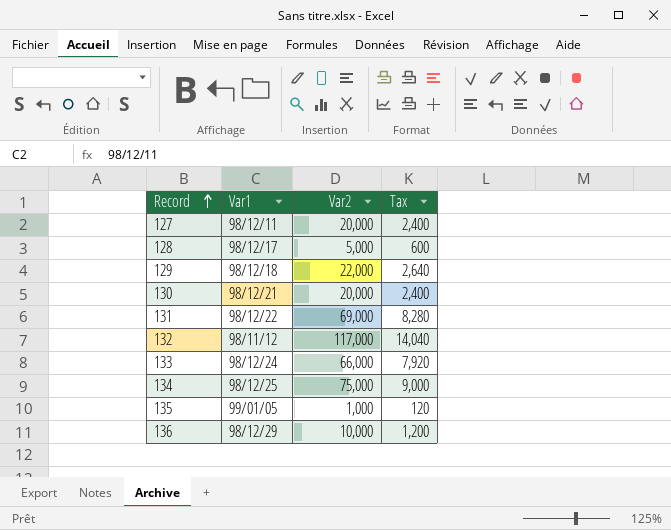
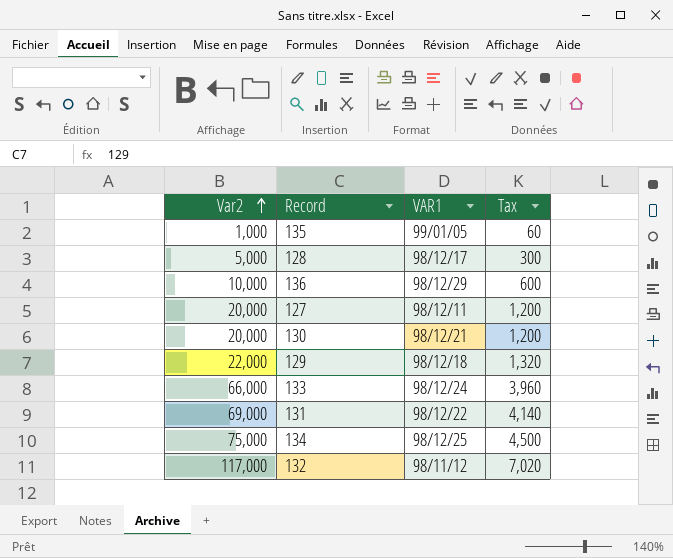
row order: Record ascending -> Var2 ascending
column Var2 | position: 3 -> 1
column name: Var1 -> VAR1
column Tax | formula: [Var2] * 0.12 -> [Var2] * 0.06

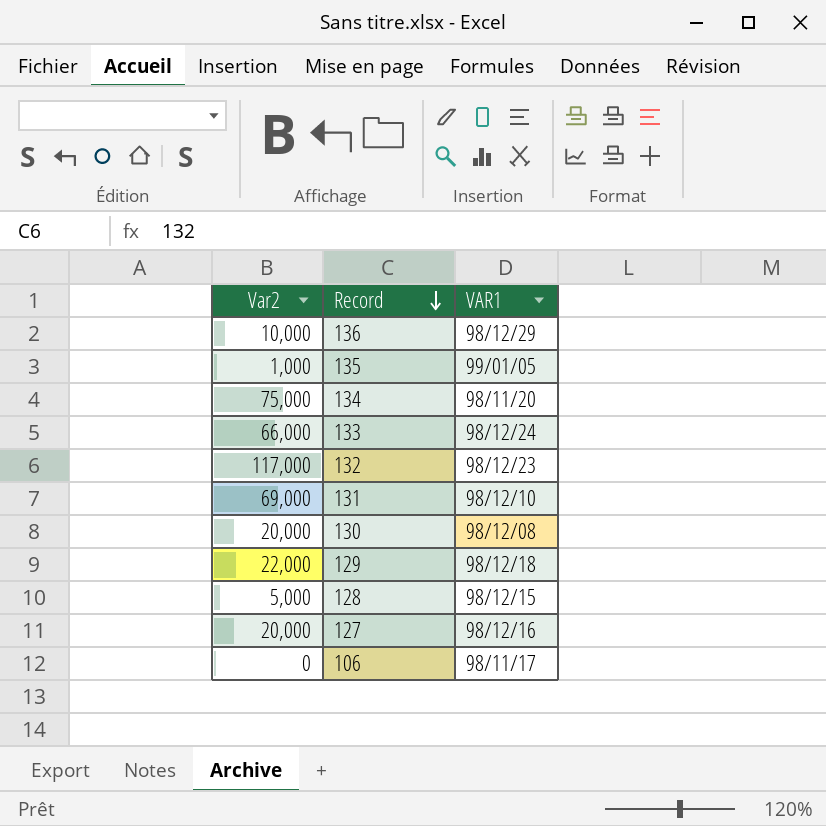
row order: Var2 ascending -> Record descending
column Tax | formula: [Var2] * 0.06 -> none
134 | VAR1: 98/12/25 -> 98/11/20
132 | VAR1: 98/11/12 -> 98/12/23
131 | VAR1: 98/12/22 -> 98/12/10
130 | VAR1: 98/12/21 -> 98/12/08
128 | VAR1: 98/12/17 -> 98/12/15
127 | VAR1: 98/12/11 -> 98/12/16
row 106: none -> 0 | 98/11/17

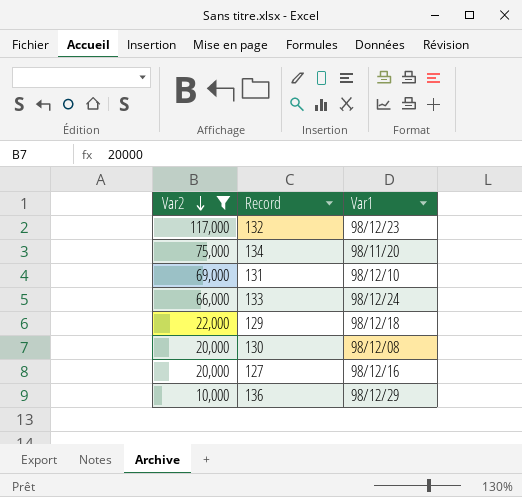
filter: none -> Var2 >= 10,000
row order: Record descending -> Var2 descending
column name: VAR1 -> Var1

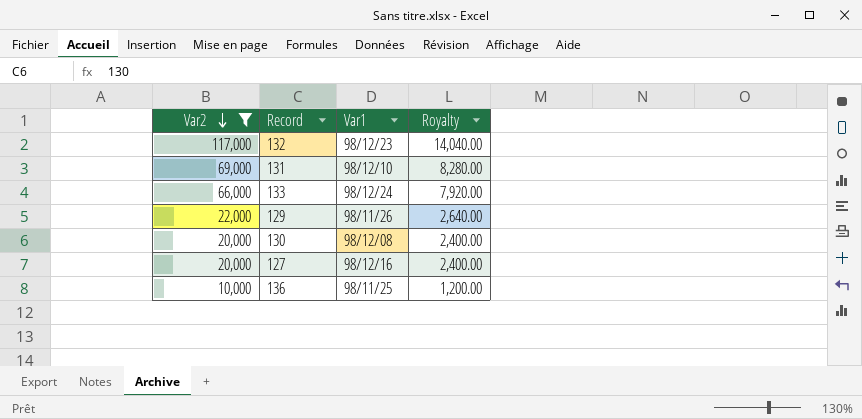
column Royalty | formula: none -> [Var2] * 0.12
row 134: 75,000 | 98/11/20 -> none
129 | Var1: 98/12/18 -> 98/11/26
136 | Var1: 98/12/29 -> 98/11/25

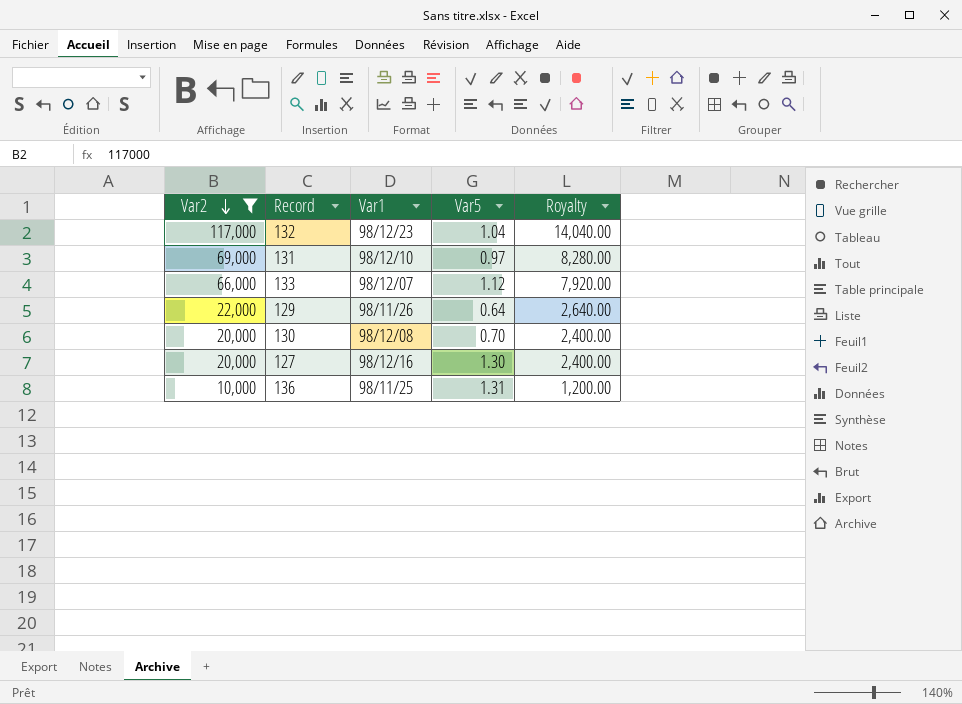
column Var5 | position: none -> 4
133 | Var1: 98/12/24 -> 98/12/07

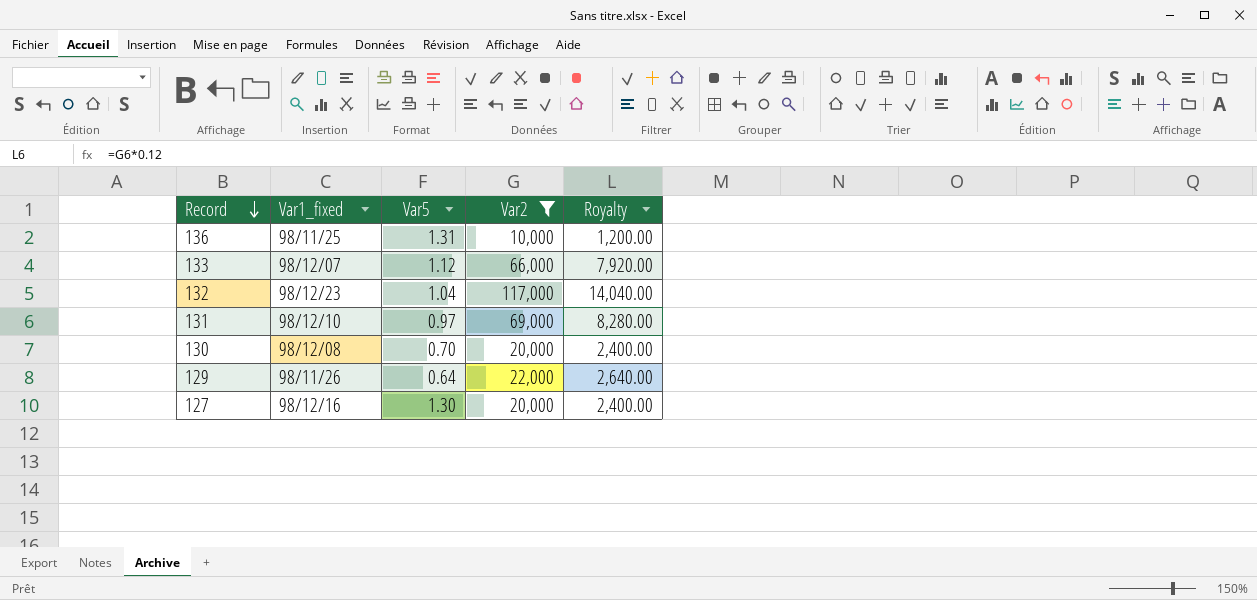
row order: Var2 descending -> Record descending
column name: Var1 -> Var1_fixed
column Var2 | position: 1 -> 4

